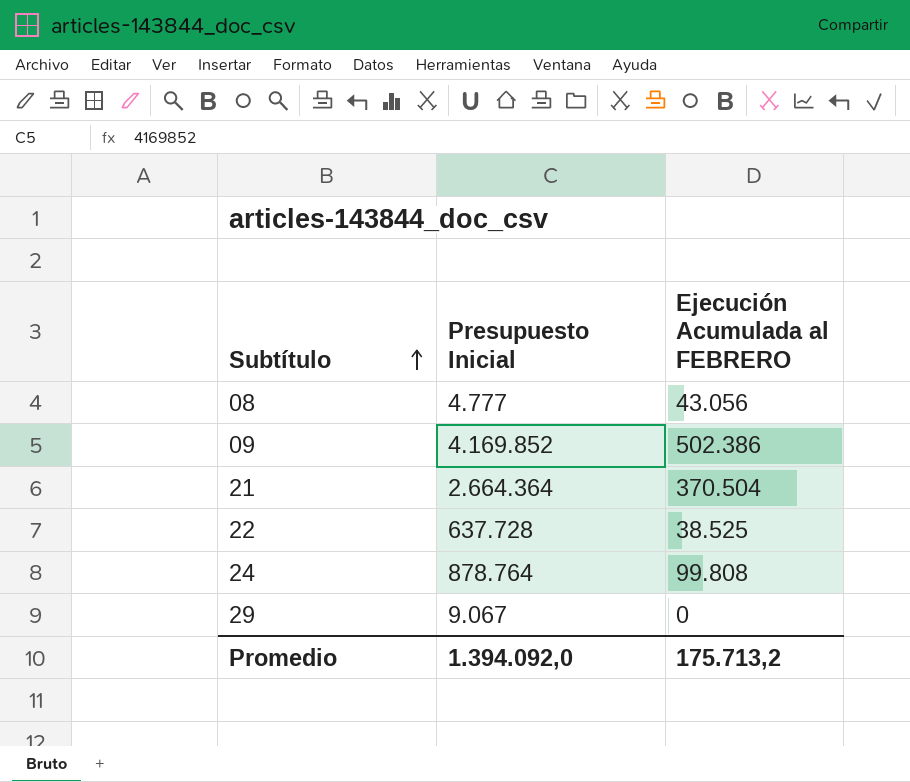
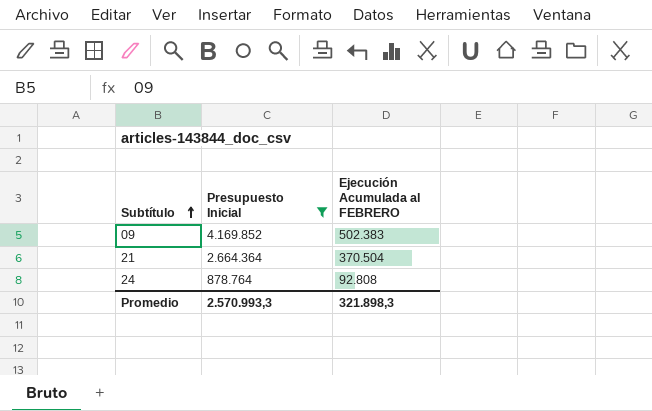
filter: none -> Presupuesto Inicial >= 878.764
09 | Ejecución Acumulada al FEBRERO: 502.386 -> 502.383
24 | Ejecución Acumulada al FEBRERO: 99.808 -> 92.808
Promedio | Presupuesto Inicial: 1.394.092,0 -> 2.570.993,3
Promedio | Ejecución Acumulada al FEBRERO: 175.713,2 -> 321.898,3

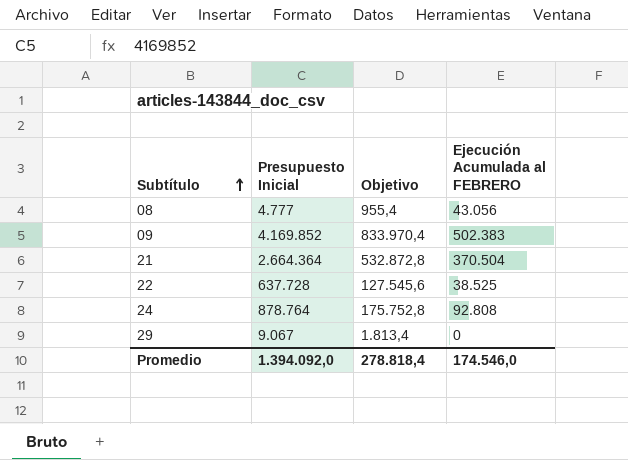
filter: Presupuesto Inicial >= 878.764 -> none
column Objetivo | formula: none -> [Presupuesto Inicial] * 0,2
Promedio | Presupuesto Inicial: 2.570.993,3 -> 1.394.092,0
Promedio | Ejecución Acumulada al FEBRERO: 321.898,3 -> 174.546,0

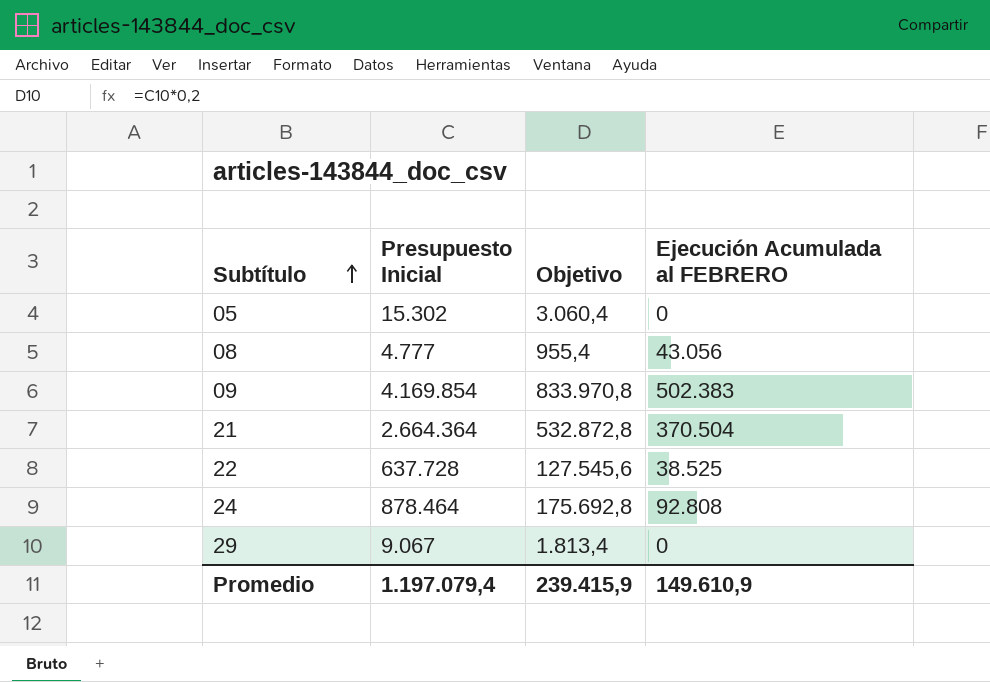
row 05: none -> 15.302 | 3.060,4 | 0
09 | Presupuesto Inicial: 4.169.852 -> 4.169.854
09 | Objetivo: 833.970,4 -> 833.970,8
24 | Presupuesto Inicial: 878.764 -> 878.464
24 | Objetivo: 175.752,8 -> 175.692,8
Promedio | Presupuesto Inicial: 1.394.092,0 -> 1.197.079,4
Promedio | Objetivo: 278.818,4 -> 239.415,9
Promedio | Ejecución Acumulada al FEBRERO: 174.546,0 -> 149.610,9

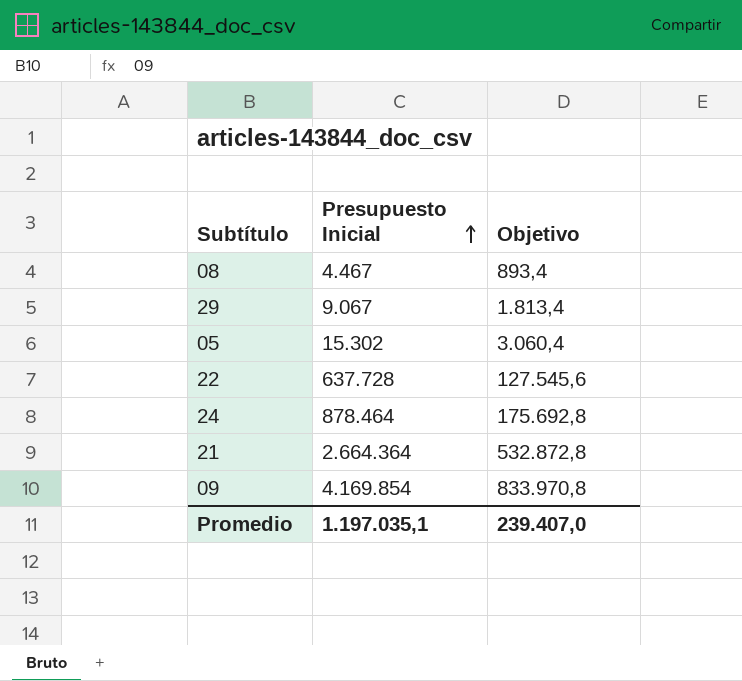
row order: Subtítulo ascending -> Presupuesto Inicial ascending
column Ejecución Acumulada al FEBRERO | position: 4 -> none
08 | Presupuesto Inicial: 4.777 -> 4.467
08 | Objetivo: 955,4 -> 893,4
Promedio | Presupuesto Inicial: 1.197.079,4 -> 1.197.035,1
Promedio | Objetivo: 239.415,9 -> 239.407,0

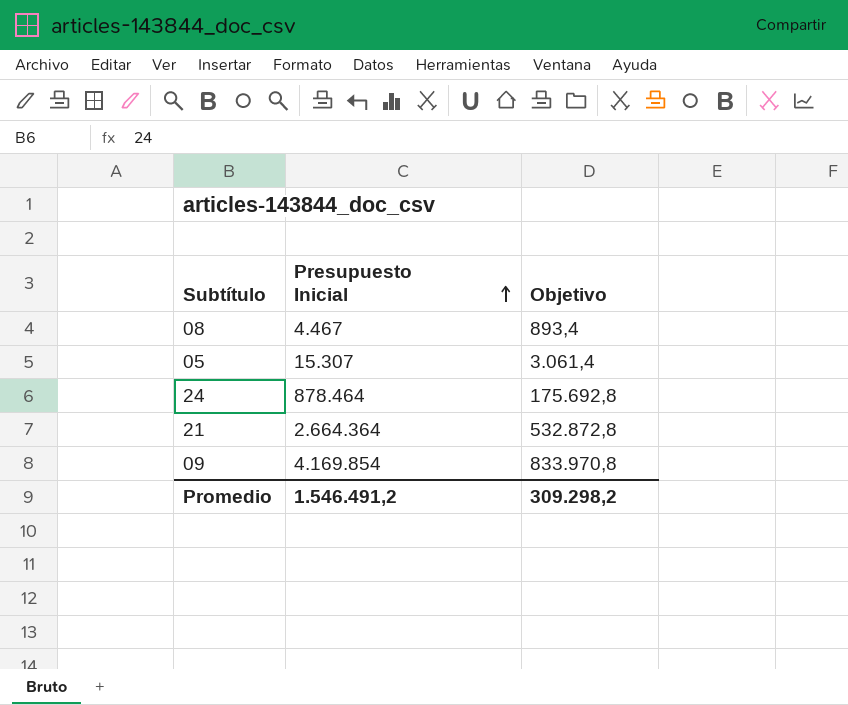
row 29: 9.067 | 1.813,4 -> none
row 22: 637.728 | 127.545,6 -> none
05 | Presupuesto Inicial: 15.302 -> 15.307
05 | Objetivo: 3.060,4 -> 3.061,4
Promedio | Presupuesto Inicial: 1.197.035,1 -> 1.546.491,2
Promedio | Objetivo: 239.407,0 -> 309.298,2

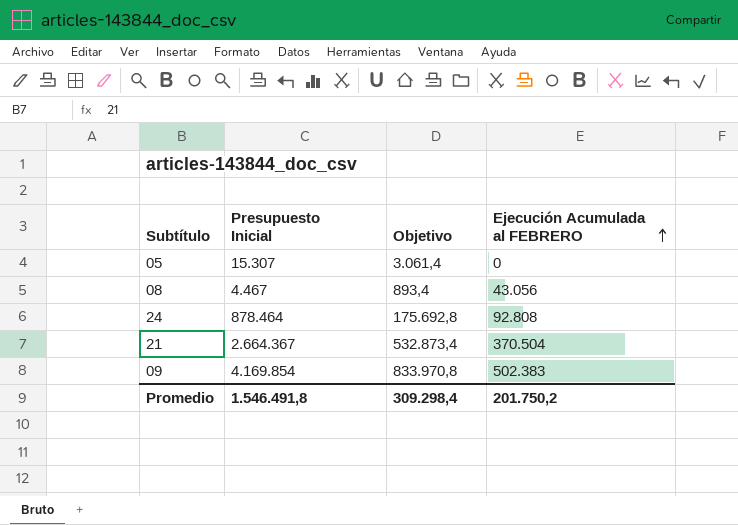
row order: Presupuesto Inicial ascending -> Ejecución Acumulada al FEBRERO ascending
column Ejecución Acumulada al FEBRERO | position: none -> 4
21 | Presupuesto Inicial: 2.664.364 -> 2.664.367
21 | Objetivo: 532.872,8 -> 532.873,4
Promedio | Presupuesto Inicial: 1.546.491,2 -> 1.546.491,8
Promedio | Objetivo: 309.298,2 -> 309.298,4

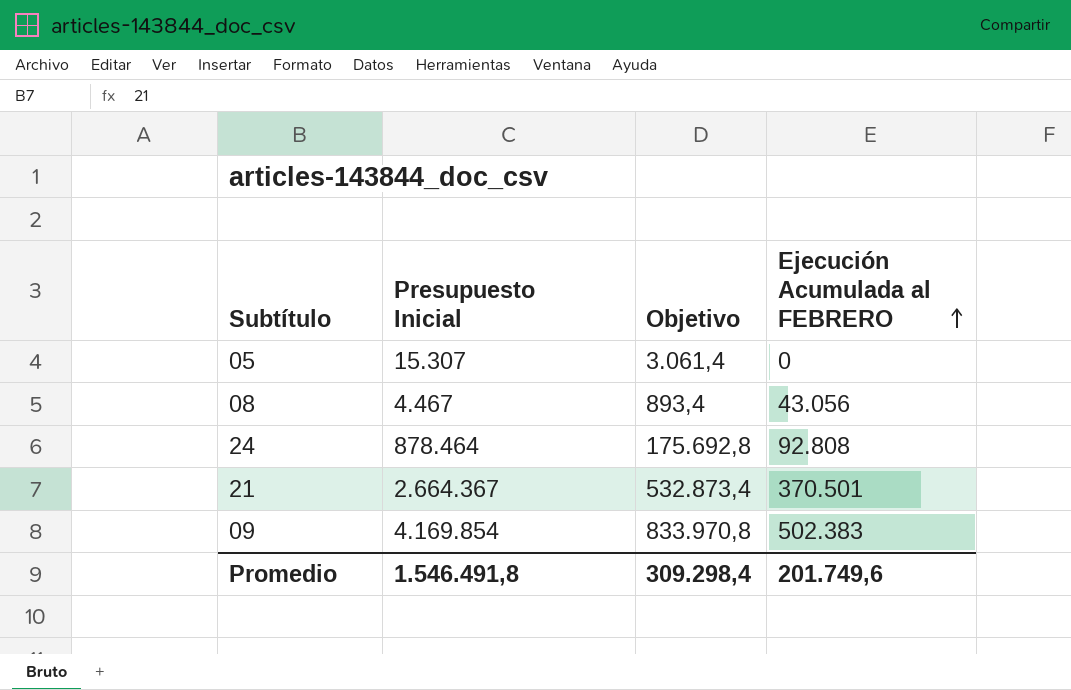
21 | Ejecución Acumulada al FEBRERO: 370.504 -> 370.501
Promedio | Ejecución Acumulada al FEBRERO: 201.750,2 -> 201.749,6

